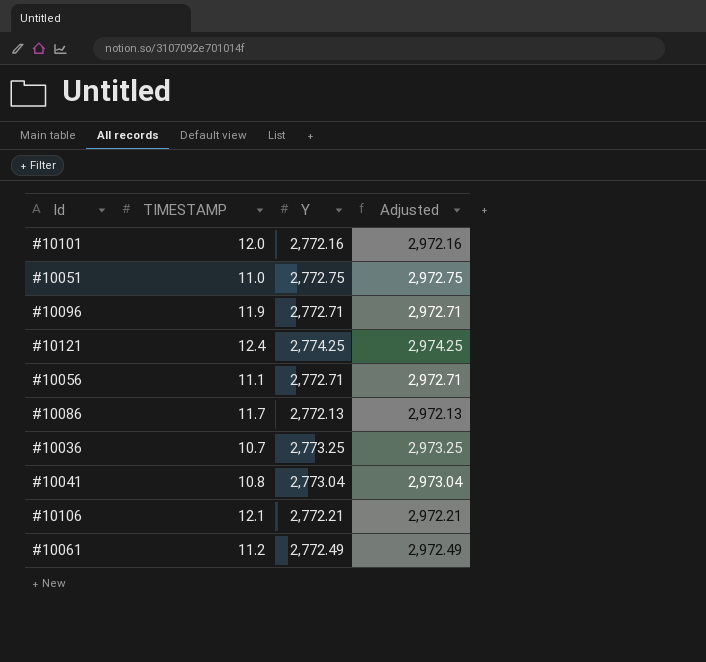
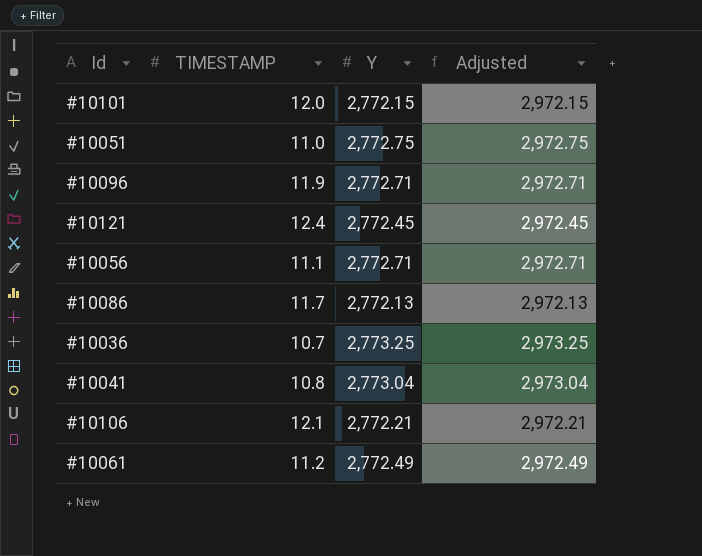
#10101 | Y: 2,772.16 -> 2,772.15
#10101 | Adjusted: 2,972.16 -> 2,972.15
#10121 | Y: 2,774.25 -> 2,772.45
#10121 | Adjusted: 2,974.25 -> 2,972.45

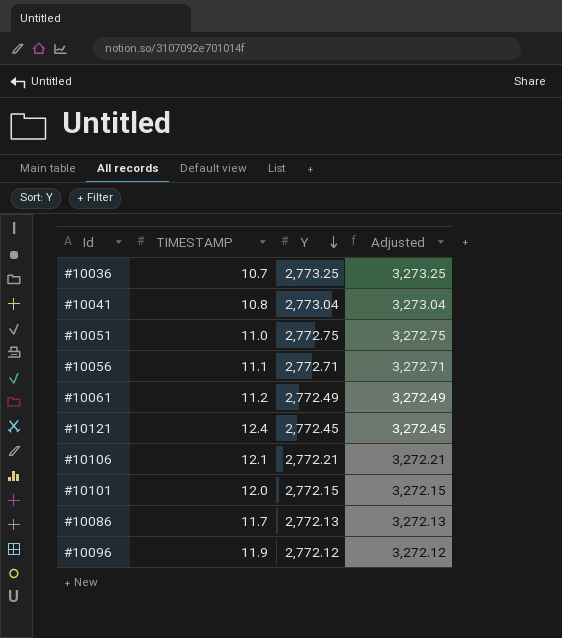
row order: none -> Y descending
column Adjusted | formula: [Y] + 200 -> [Y] + 500
#10096 | Y: 2,772.71 -> 2,772.12

